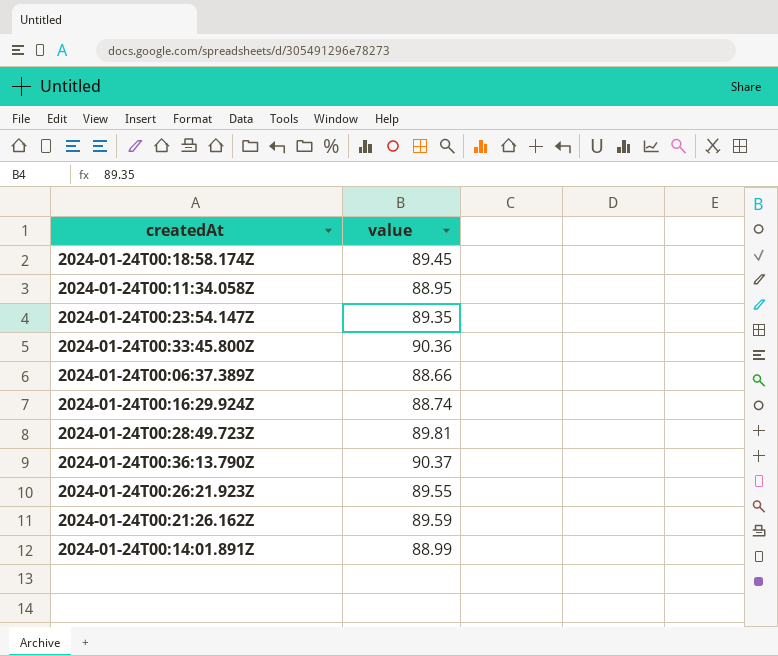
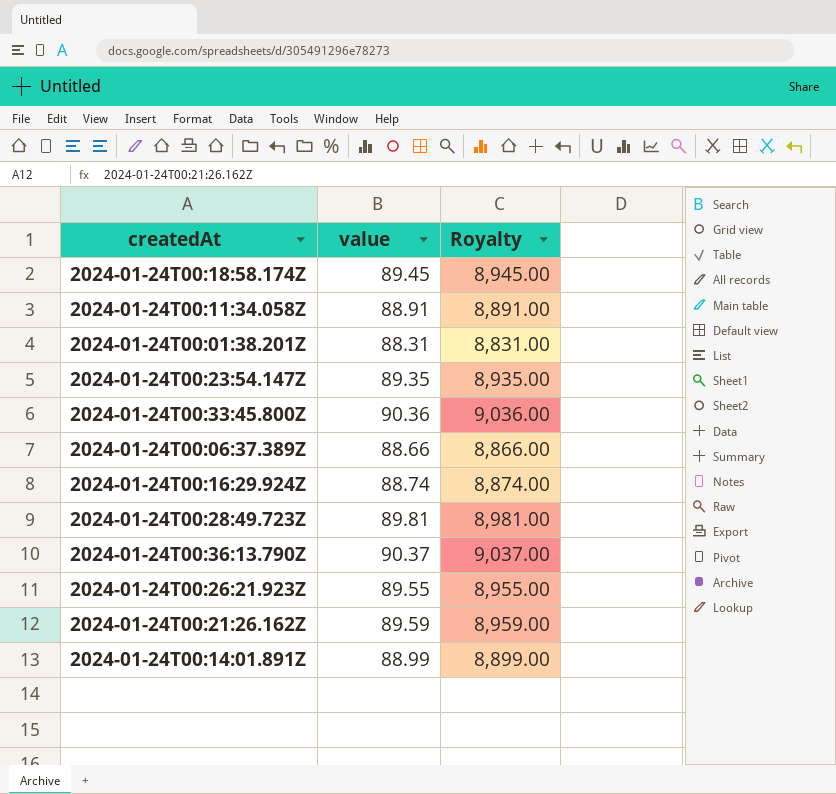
column Royalty | formula: none -> [value] * 100
2024-01-24T00:11:34.058Z | value: 88.95 -> 88.91
row 2024-01-24T00:01:38.201Z: none -> 88.31 | 8,831.00

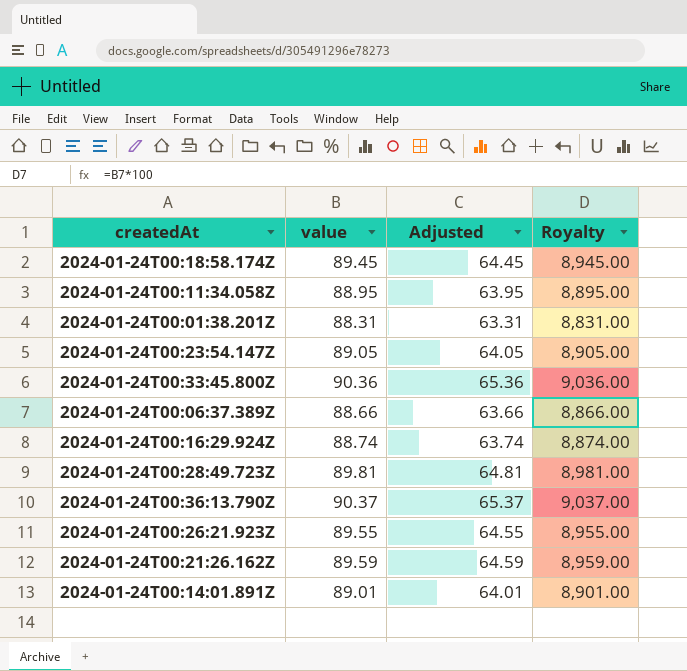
column Adjusted | formula: none -> [value] - 25
2024-01-24T00:11:34.058Z | value: 88.91 -> 88.95
2024-01-24T00:11:34.058Z | Royalty: 8,891.00 -> 8,895.00
2024-01-24T00:23:54.147Z | value: 89.35 -> 89.05
2024-01-24T00:23:54.147Z | Royalty: 8,935.00 -> 8,905.00
2024-01-24T00:14:01.891Z | value: 88.99 -> 89.01
2024-01-24T00:14:01.891Z | Royalty: 8,899.00 -> 8,901.00

